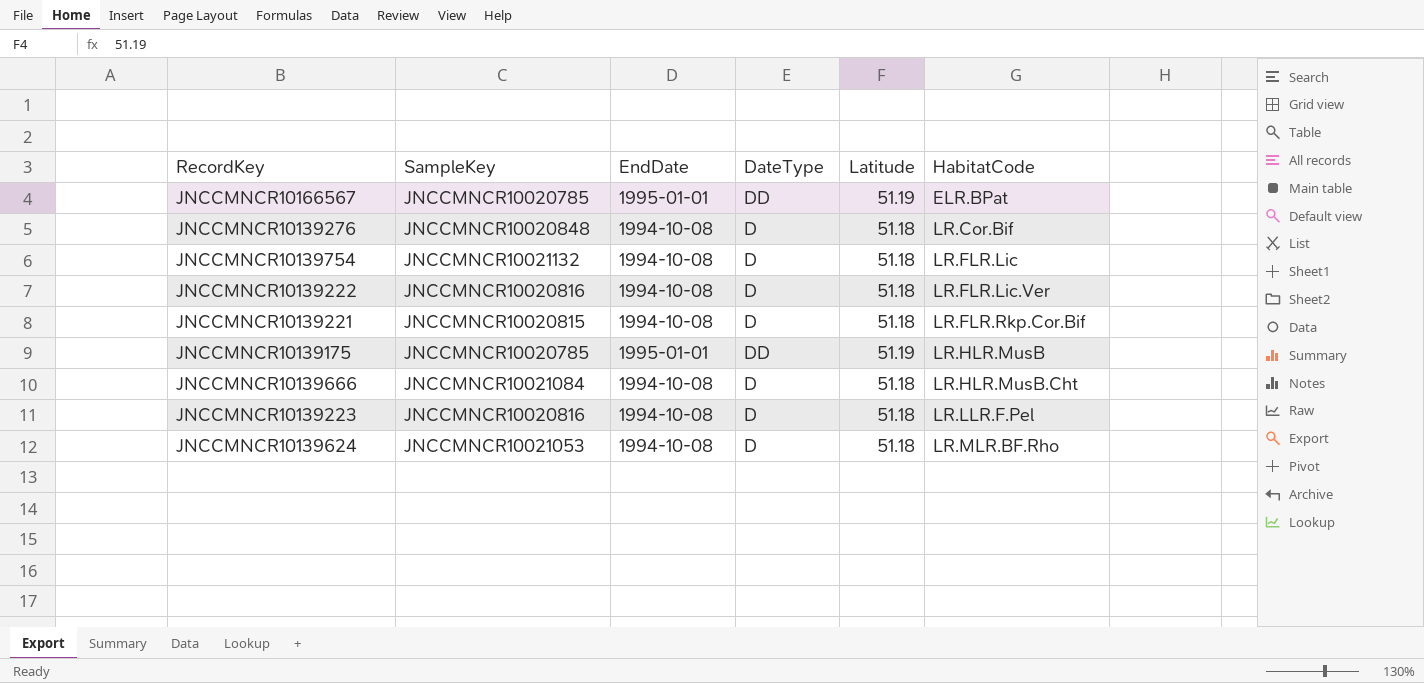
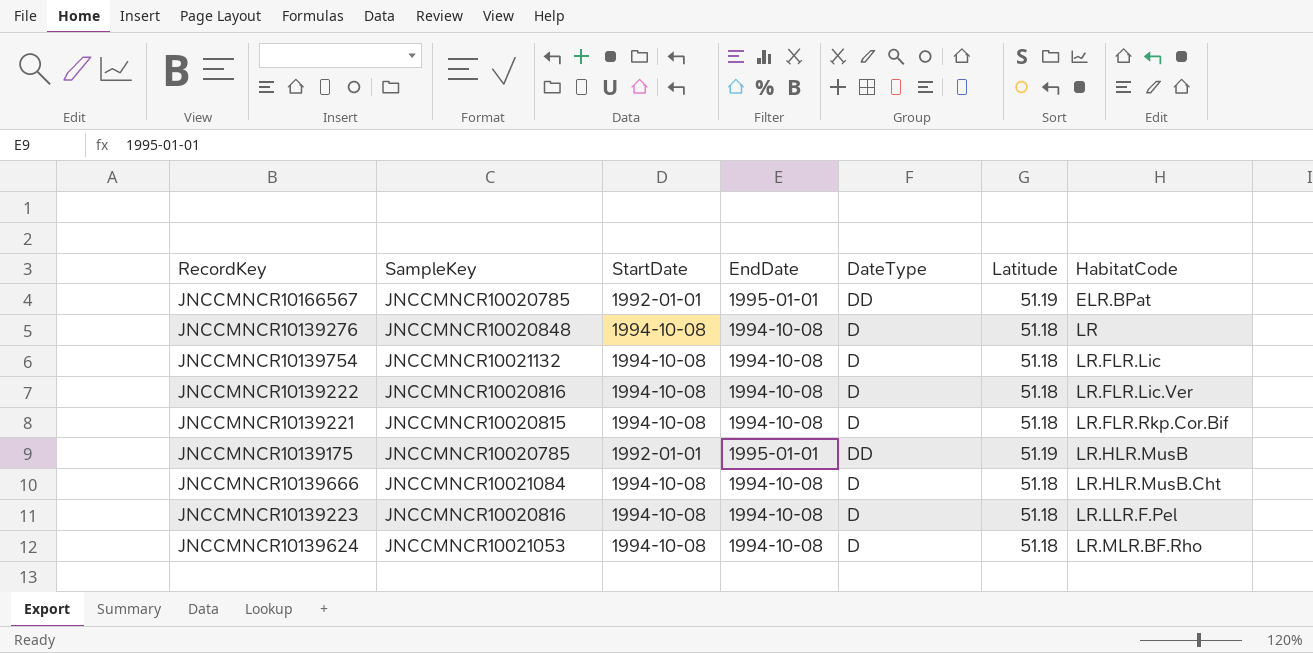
column StartDate | position: none -> 3
JNCCMNCR10139276 | HabitatCode: LR.Cor.Bif -> LR

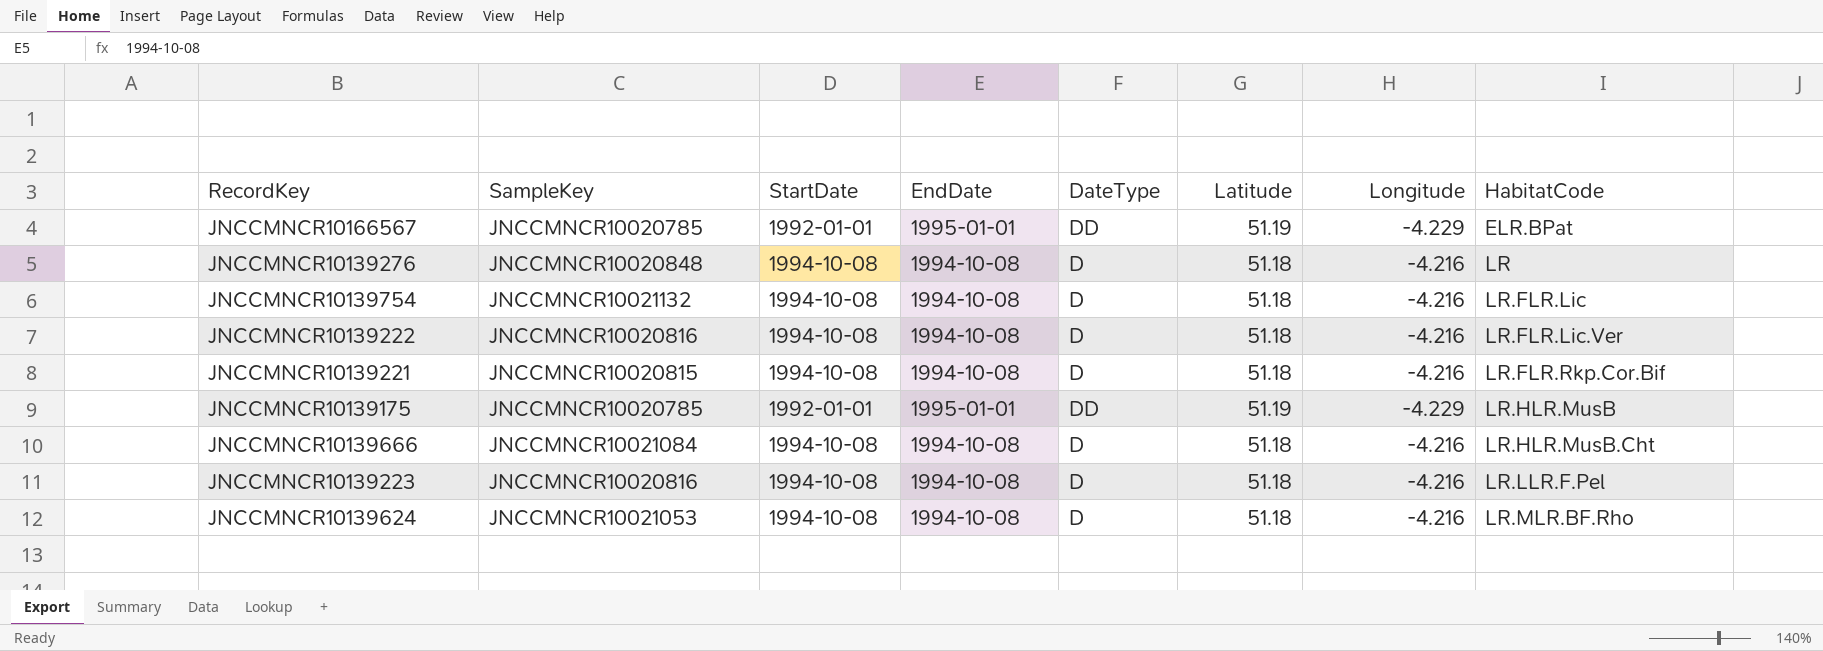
column Longitude | position: none -> 7

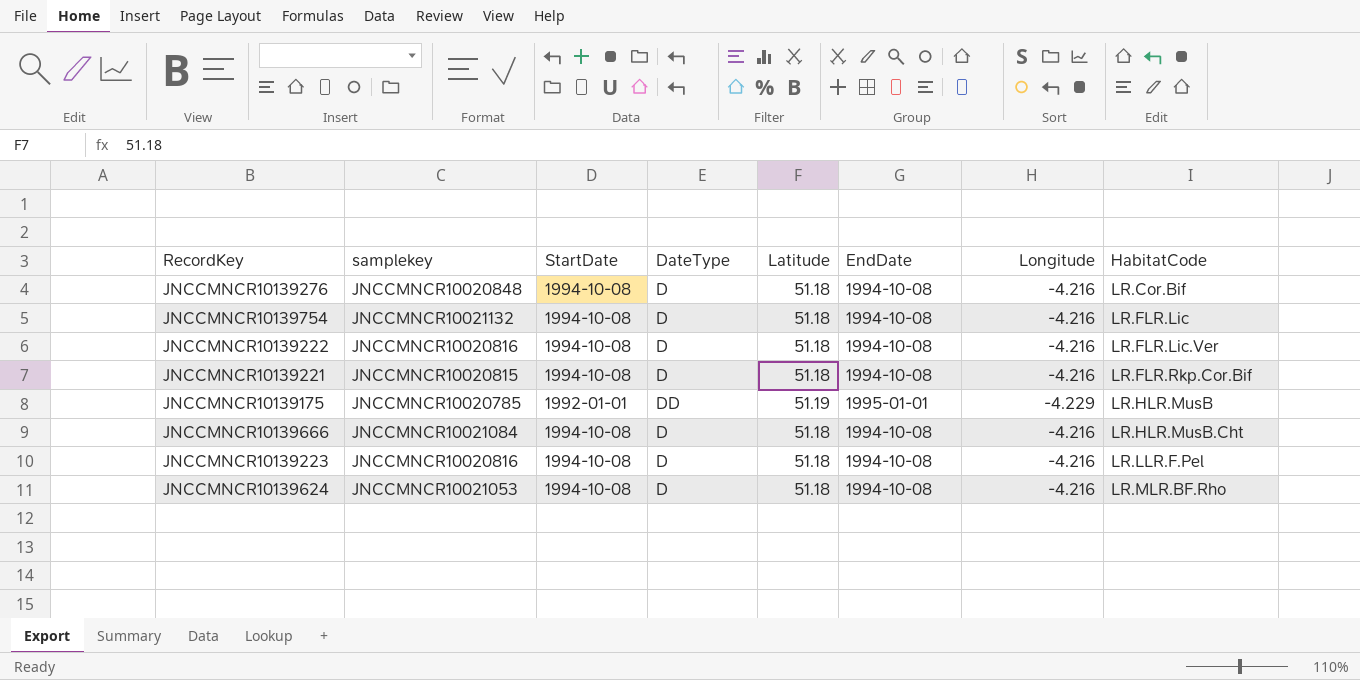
column name: SampleKey -> samplekey
column EndDate | position: 4 -> 6
row JNCCMNCR10166567: JNCCMNCR10020785 | 1992-01-01 | 1995-01-01 | DD | 51.19 | -4.229 | ELR.BPat -> none
JNCCMNCR10139276 | HabitatCode: LR -> LR.Cor.Bif

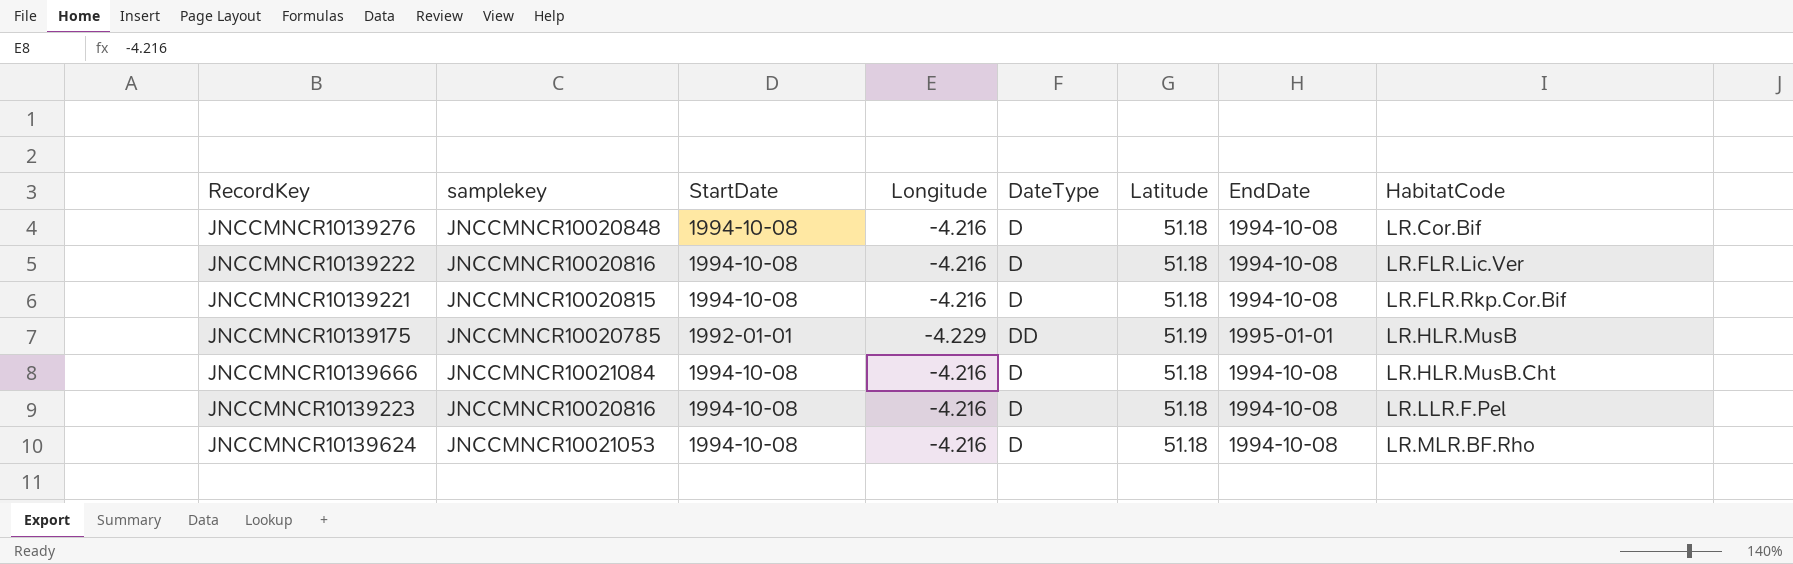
column Longitude | position: 7 -> 4
row JNCCMNCR10139754: JNCCMNCR10021132 | 1994-10-08 | D | 51.18 | 1994-10-08 | -4.216 | LR.FLR.Lic -> none

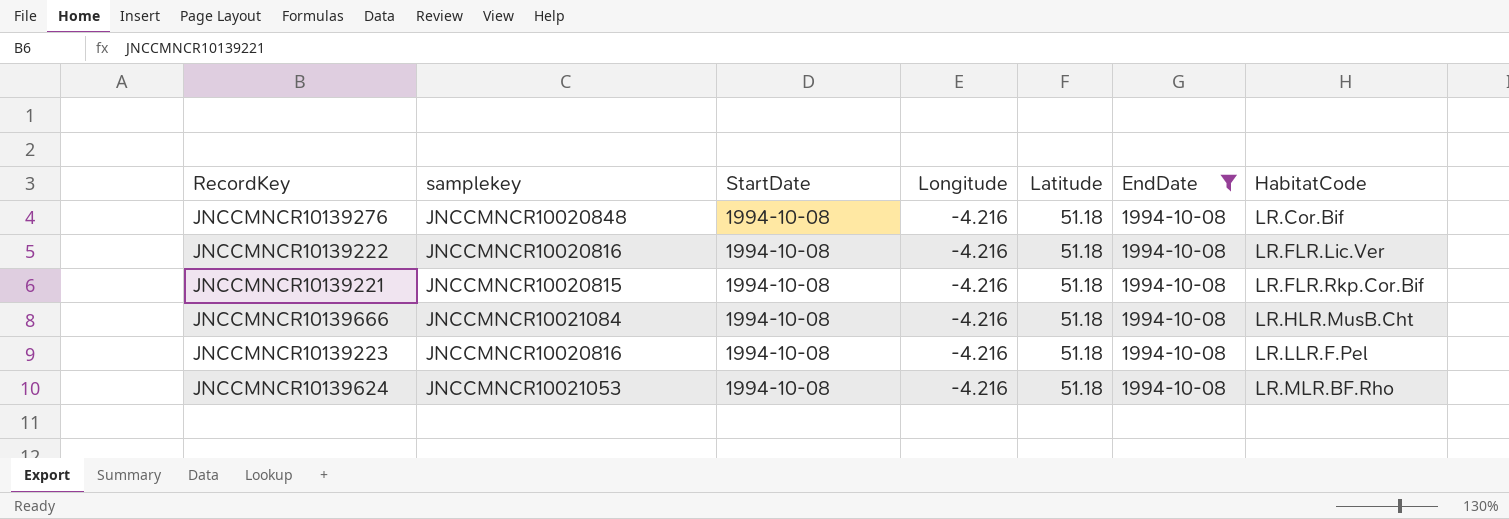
filter: none -> EndDate = 1994-10-08
column DateType | position: 5 -> none

